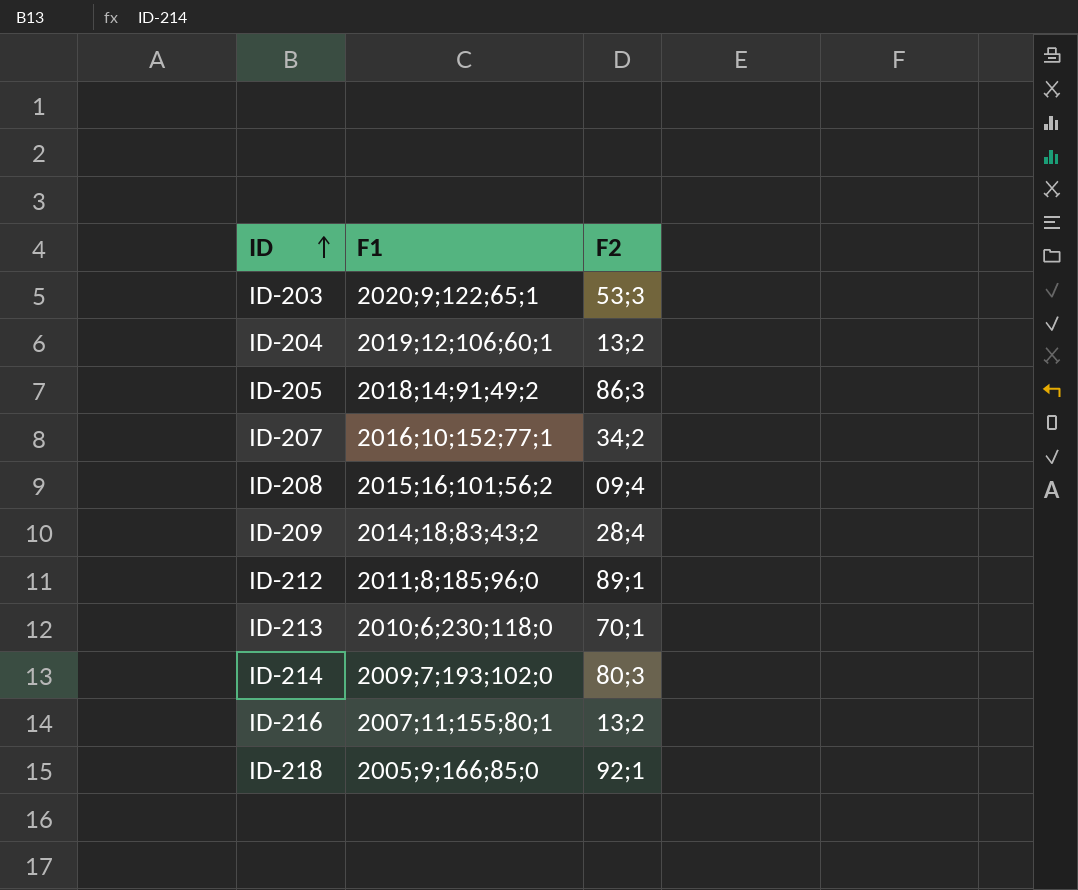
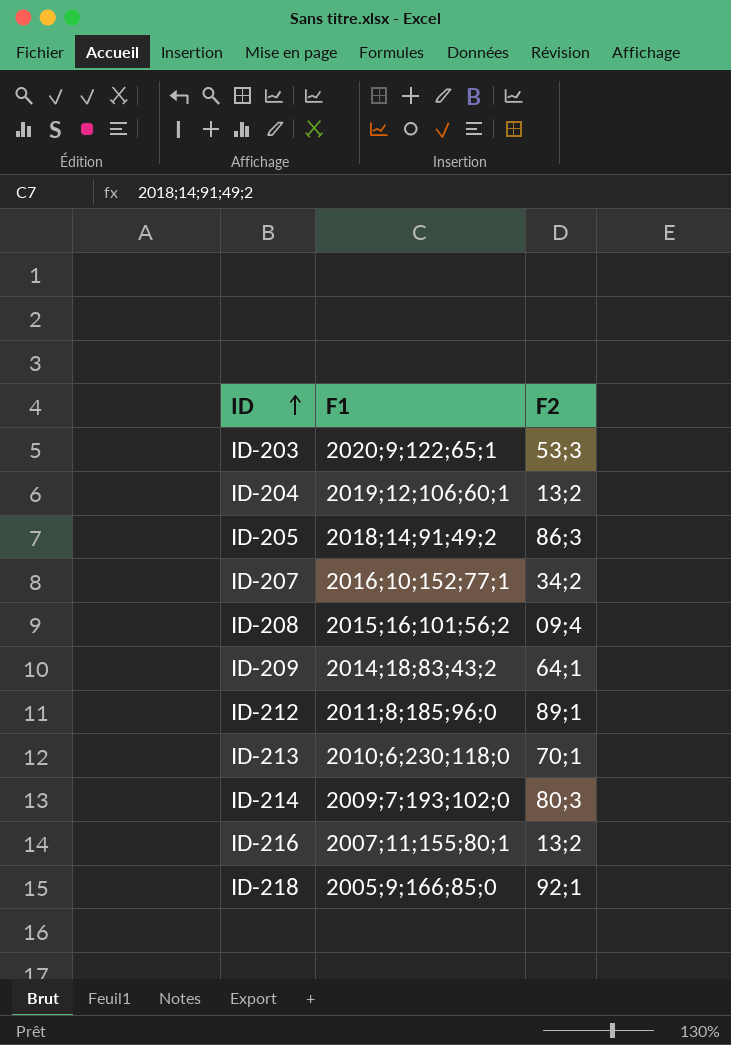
ID-209 | F2: 28;4 -> 64;1

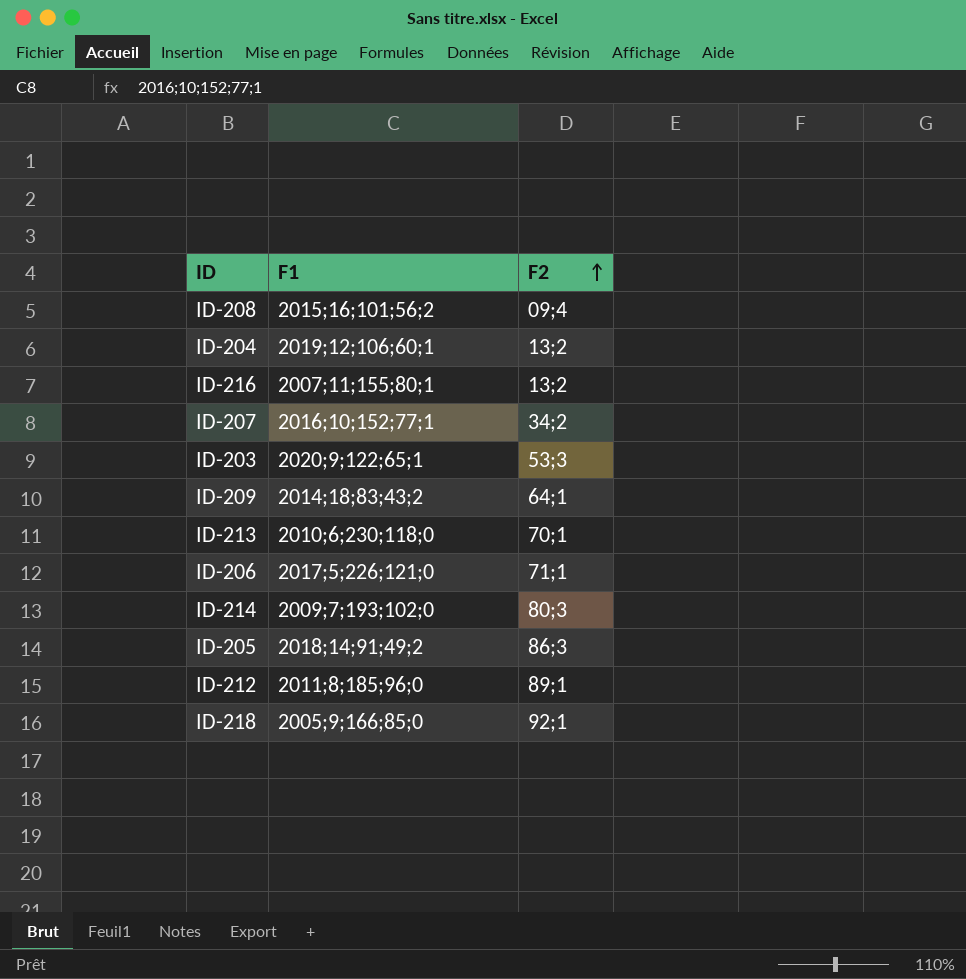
row order: ID ascending -> F2 ascending
row ID-206: none -> 2017;5;226;121;0 | 71;1

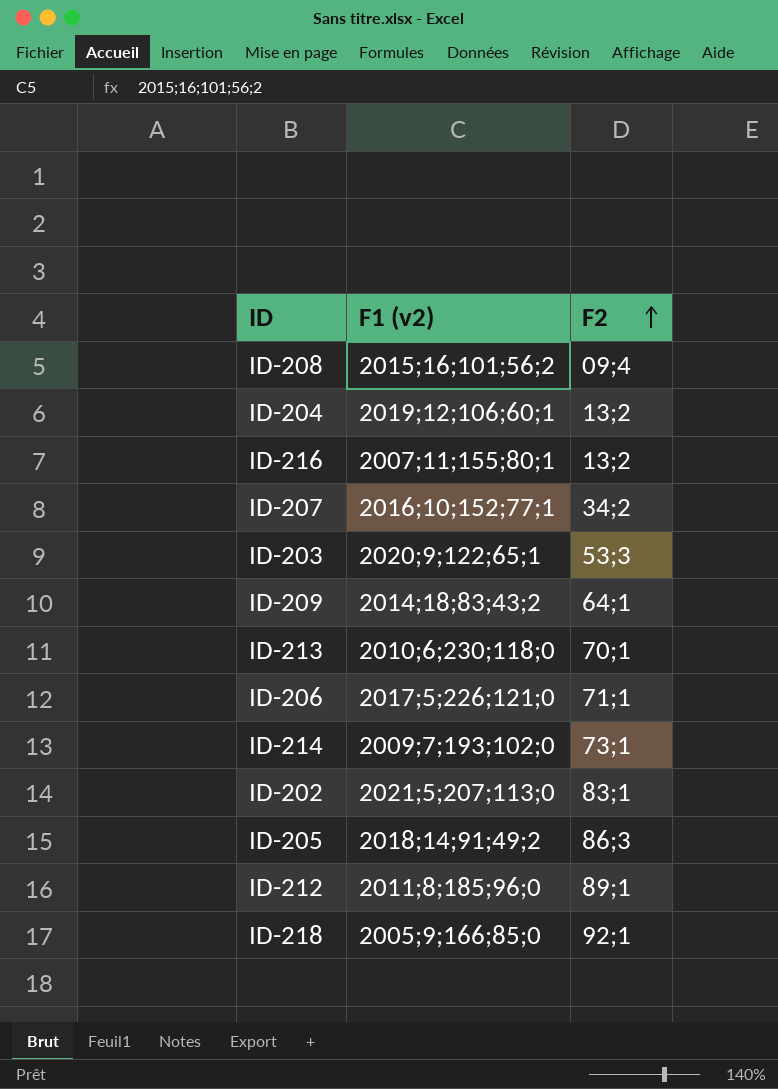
column name: F1 -> F1 (v2)
ID-214 | F2: 80;3 -> 73;1
row ID-202: none -> 2021;5;207;113;0 | 83;1

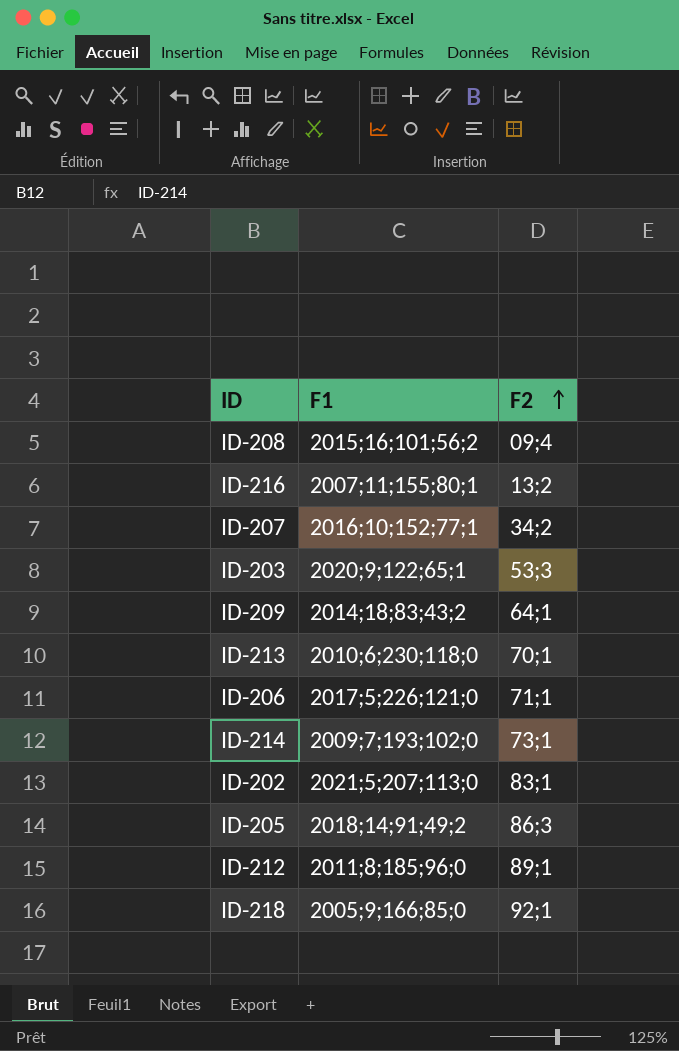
column name: F1 (v2) -> F1
row ID-204: 2019;12;106;60;1 | 13;2 -> none

